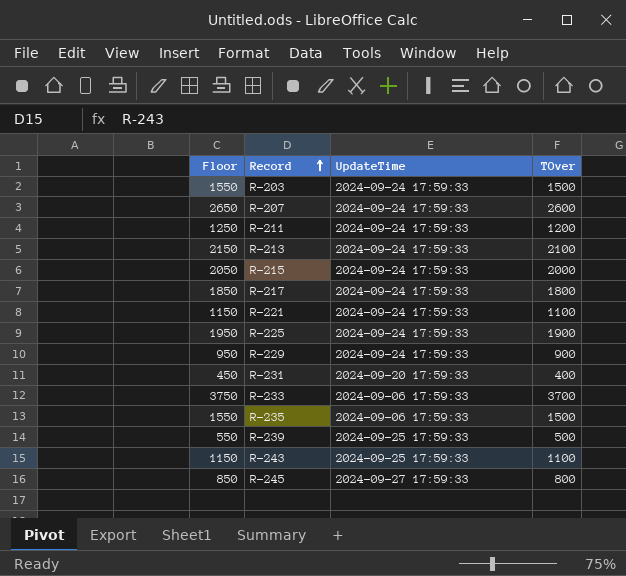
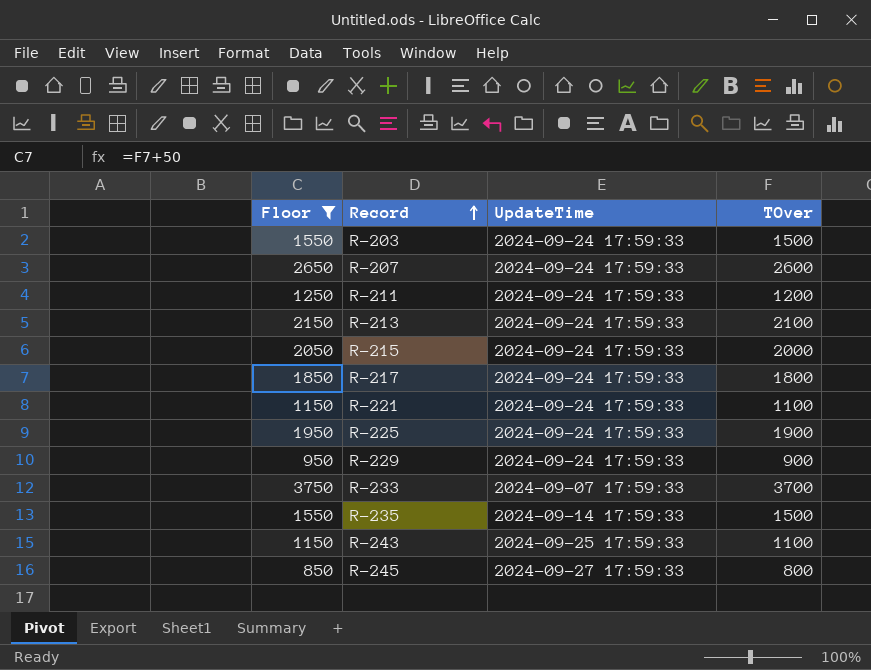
filter: none -> Floor >= 850
R-233 | UpdateTime: 2024-09-06 17:59:33 -> 2024-09-07 17:59:33
R-235 | UpdateTime: 2024-09-06 17:59:33 -> 2024-09-14 17:59:33

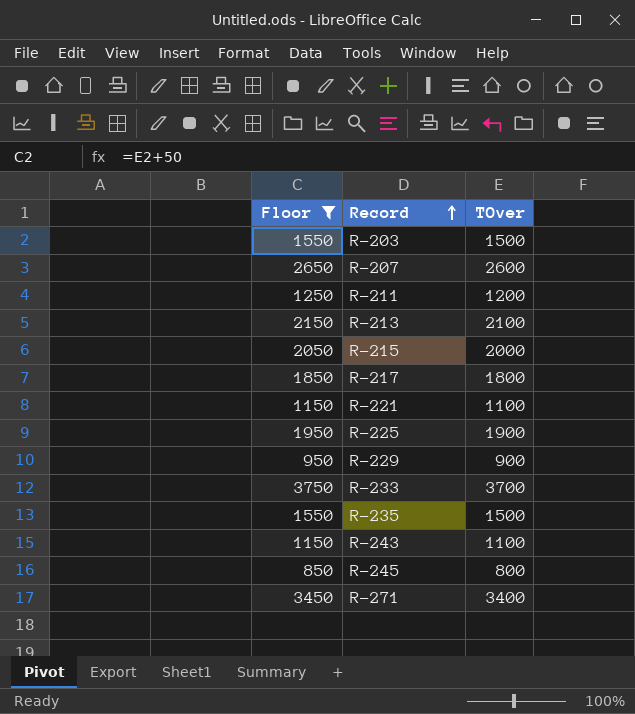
column UpdateTime | position: 3 -> none
row R-271: none -> 3450 | 3400

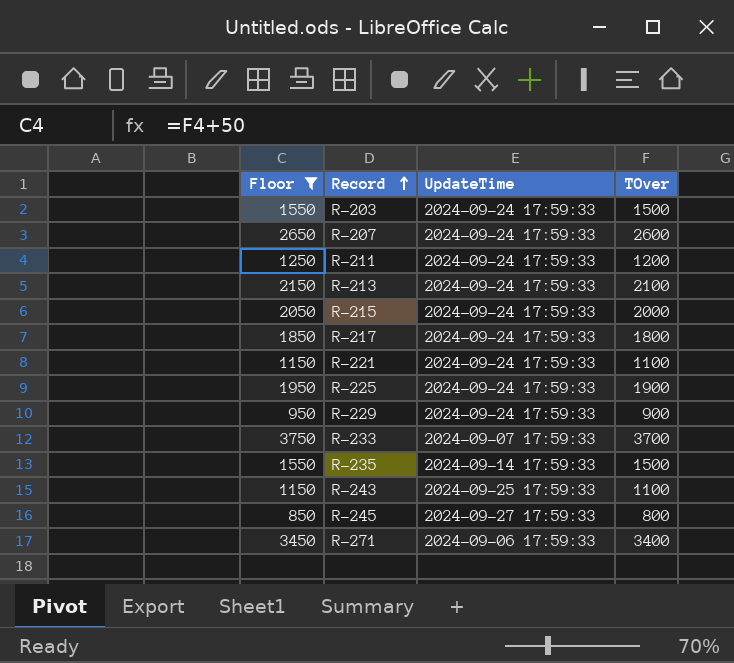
column UpdateTime | position: none -> 3

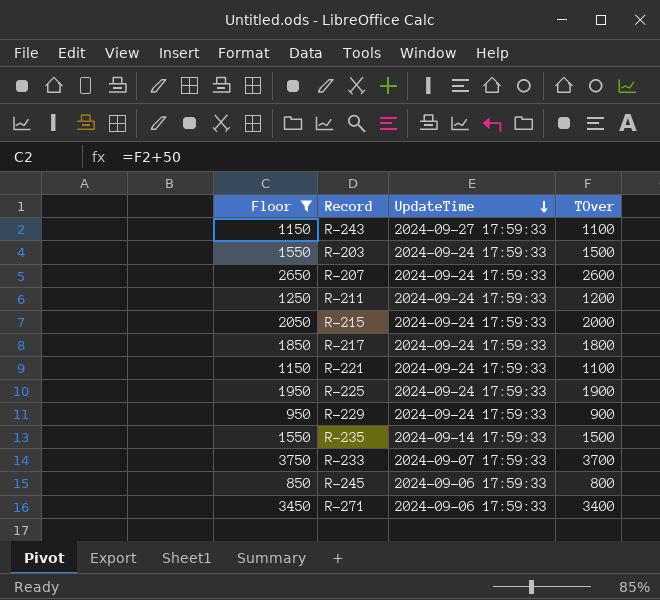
row order: Record ascending -> UpdateTime descending
row R-213: 2150 | 2024-09-24 17:59:33 | 2100 -> none
R-243 | UpdateTime: 2024-09-25 17:59:33 -> 2024-09-27 17:59:33
R-245 | UpdateTime: 2024-09-27 17:59:33 -> 2024-09-06 17:59:33

